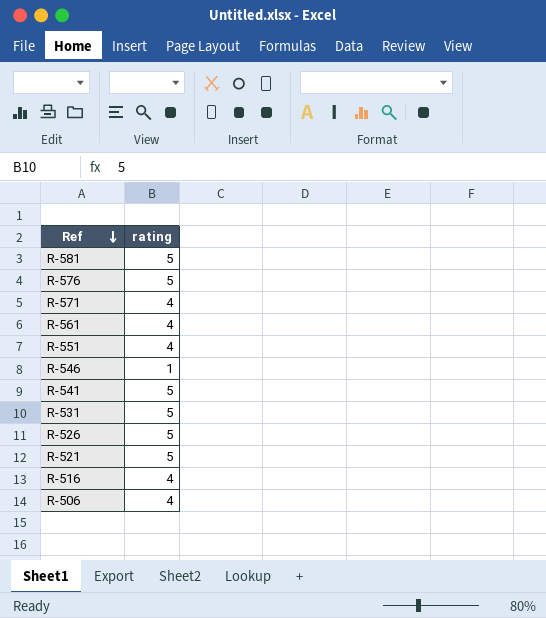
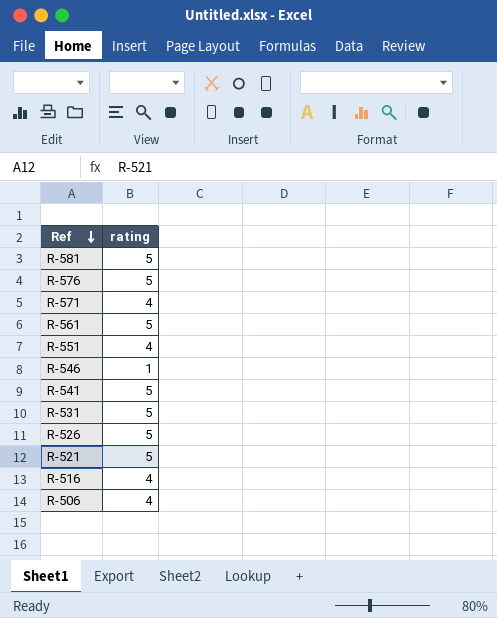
R-561 | rating: 4 -> 5

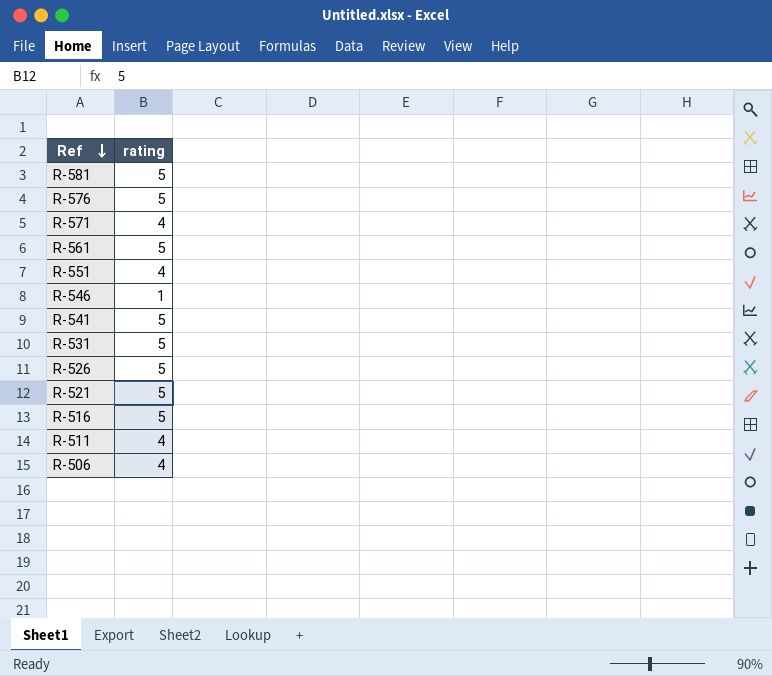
R-516 | rating: 4 -> 5
row R-511: none -> 4

